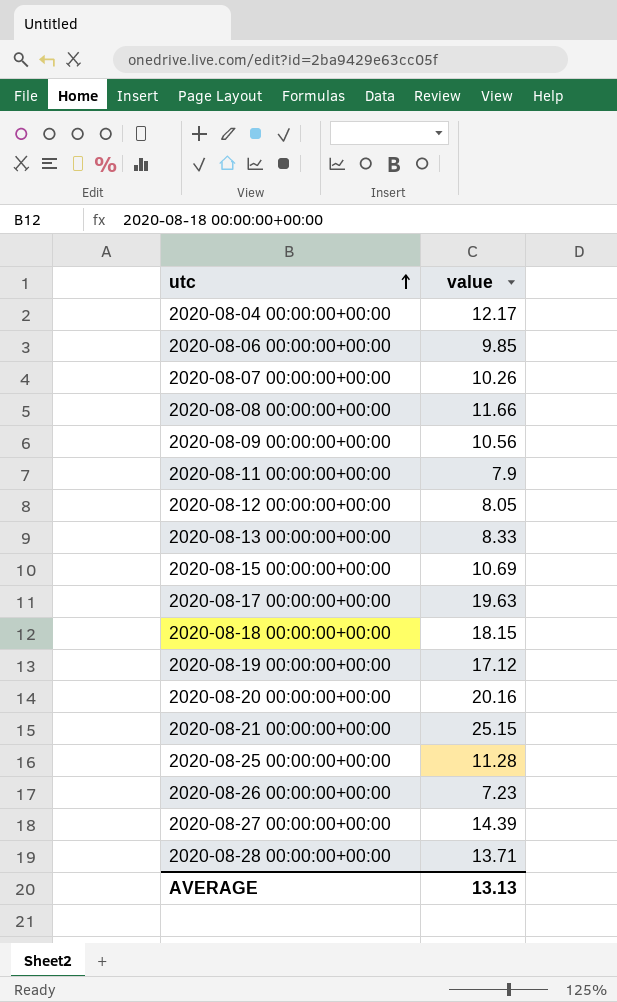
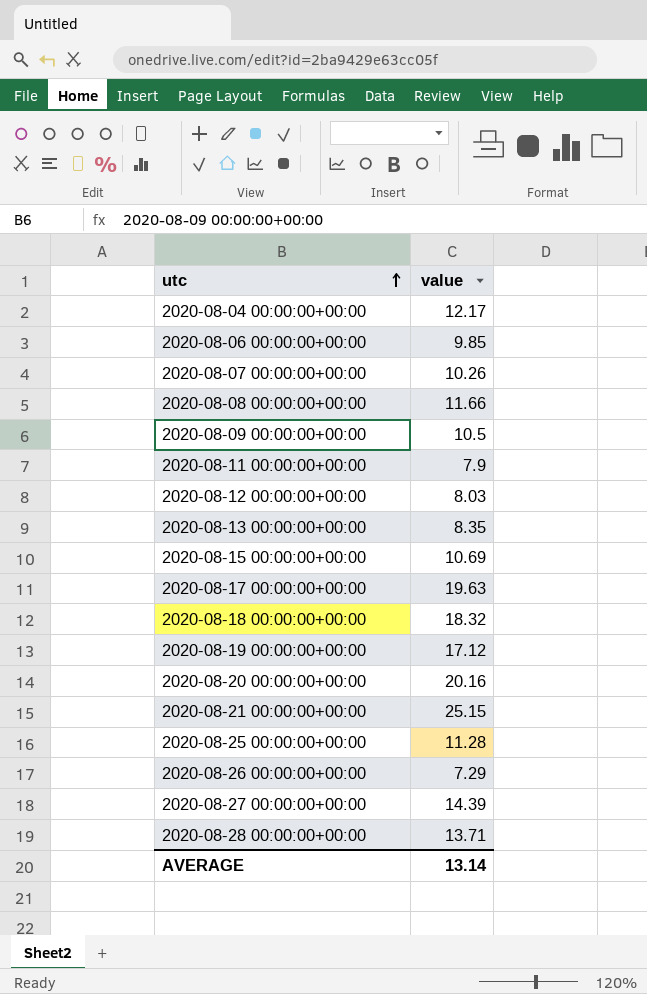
2020-08-09 00:00:00+00:00 | value: 10.56 -> 10.5
2020-08-12 00:00:00+00:00 | value: 8.05 -> 8.03
2020-08-13 00:00:00+00:00 | value: 8.33 -> 8.35
2020-08-18 00:00:00+00:00 | value: 18.15 -> 18.32
2020-08-26 00:00:00+00:00 | value: 7.23 -> 7.29
AVERAGE | value: 13.13 -> 13.14

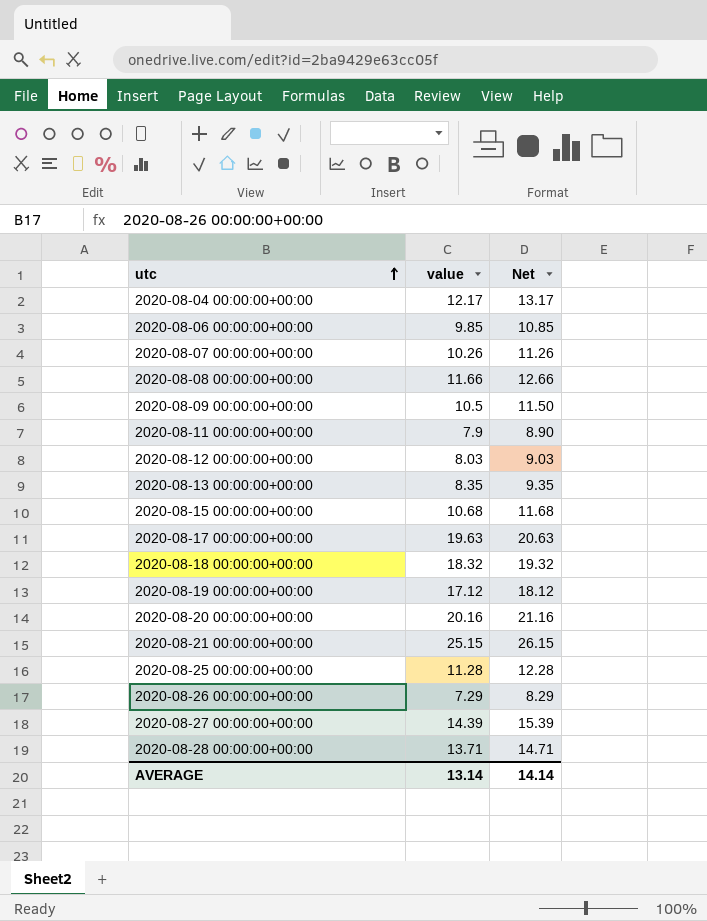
column Net | formula: none -> [value] + 1
2020-08-15 00:00:00+00:00 | value: 10.69 -> 10.68

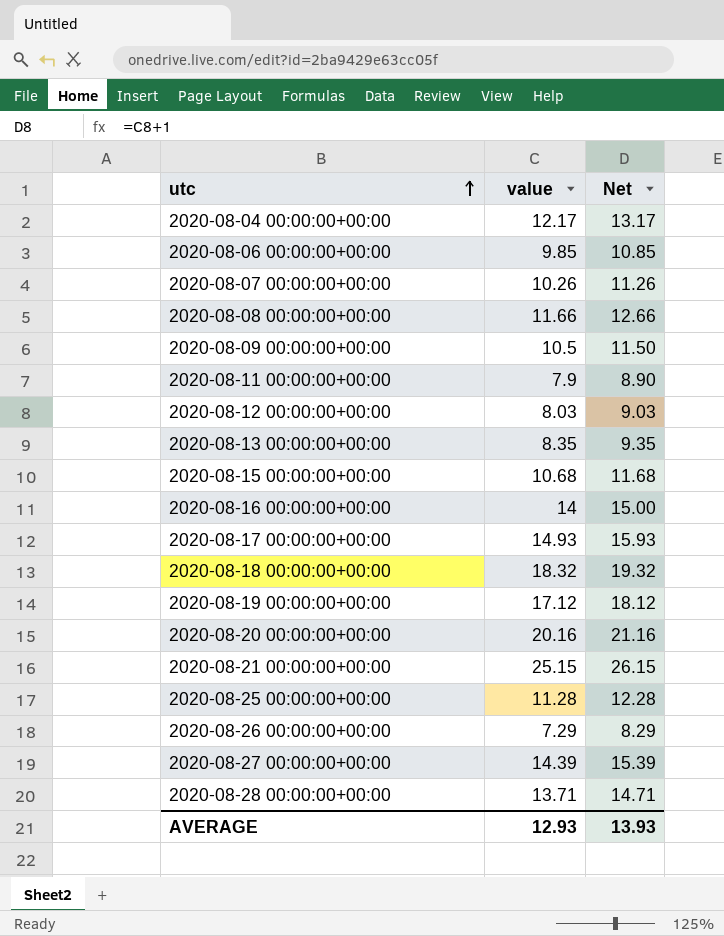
row 2020-08-16 00:00:00+00:00: none -> 14 | 15.00
2020-08-17 00:00:00+00:00 | value: 19.63 -> 14.93
2020-08-17 00:00:00+00:00 | Net: 20.63 -> 15.93
AVERAGE | value: 13.14 -> 12.93
AVERAGE | Net: 14.14 -> 13.93

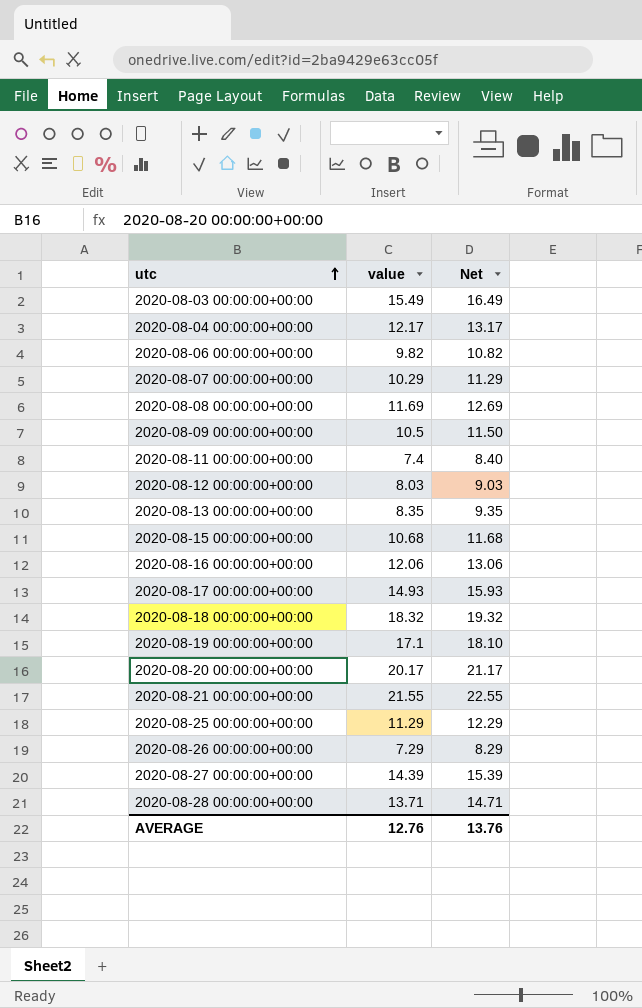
row 2020-08-03 00:00:00+00:00: none -> 15.49 | 16.49
2020-08-06 00:00:00+00:00 | value: 9.85 -> 9.82
2020-08-06 00:00:00+00:00 | Net: 10.85 -> 10.82
2020-08-07 00:00:00+00:00 | value: 10.26 -> 10.29
2020-08-07 00:00:00+00:00 | Net: 11.26 -> 11.29
2020-08-08 00:00:00+00:00 | value: 11.66 -> 11.69
2020-08-08 00:00:00+00:00 | Net: 12.66 -> 12.69
2020-08-11 00:00:00+00:00 | value: 7.9 -> 7.4
2020-08-11 00:00:00+00:00 | Net: 8.90 -> 8.40
2020-08-16 00:00:00+00:00 | value: 14 -> 12.06
2020-08-16 00:00:00+00:00 | Net: 15.00 -> 13.06
2020-08-19 00:00:00+00:00 | value: 17.12 -> 17.1
2020-08-19 00:00:00+00:00 | Net: 18.12 -> 18.10
2020-08-20 00:00:00+00:00 | value: 20.16 -> 20.17
2020-08-20 00:00:00+00:00 | Net: 21.16 -> 21.17
2020-08-21 00:00:00+00:00 | value: 25.15 -> 21.55
2020-08-21 00:00:00+00:00 | Net: 26.15 -> 22.55
2020-08-25 00:00:00+00:00 | value: 11.28 -> 11.29
2020-08-25 00:00:00+00:00 | Net: 12.28 -> 12.29
AVERAGE | value: 12.93 -> 12.76
AVERAGE | Net: 13.93 -> 13.76

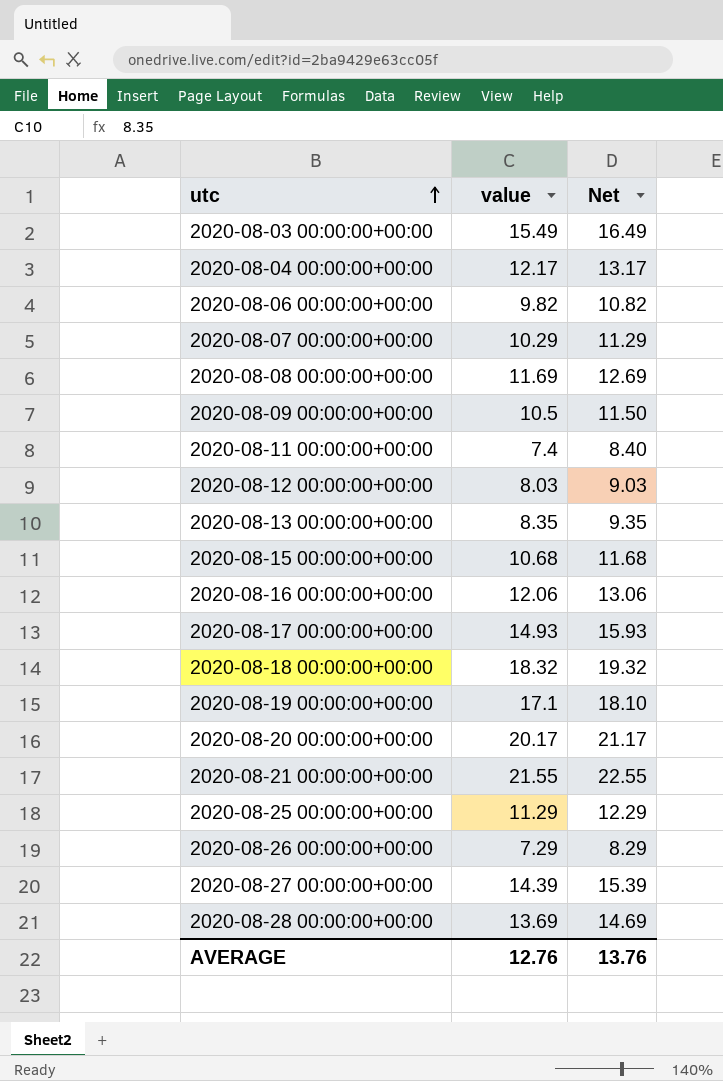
2020-08-28 00:00:00+00:00 | value: 13.71 -> 13.69
2020-08-28 00:00:00+00:00 | Net: 14.71 -> 14.69

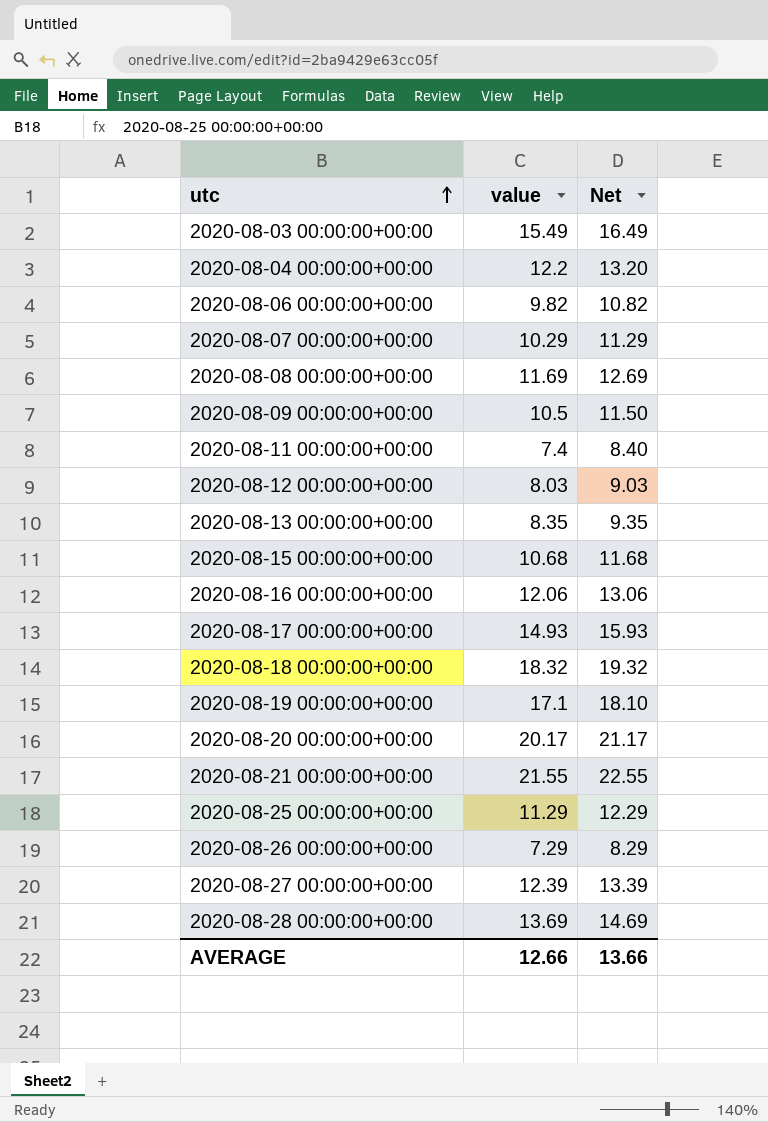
2020-08-04 00:00:00+00:00 | value: 12.17 -> 12.2
2020-08-04 00:00:00+00:00 | Net: 13.17 -> 13.20
2020-08-27 00:00:00+00:00 | value: 14.39 -> 12.39
2020-08-27 00:00:00+00:00 | Net: 15.39 -> 13.39
AVERAGE | value: 12.76 -> 12.66
AVERAGE | Net: 13.76 -> 13.66

